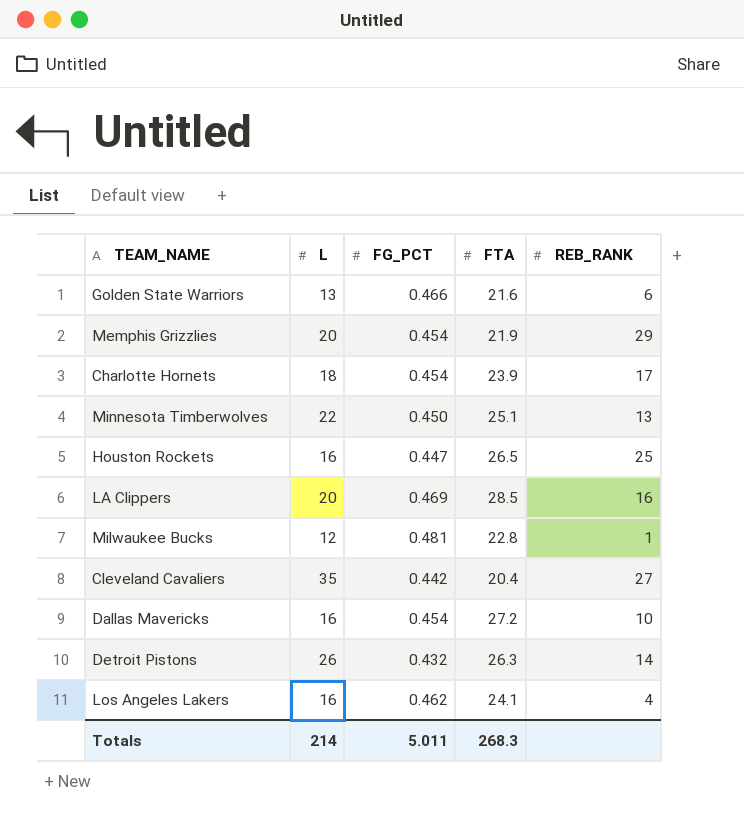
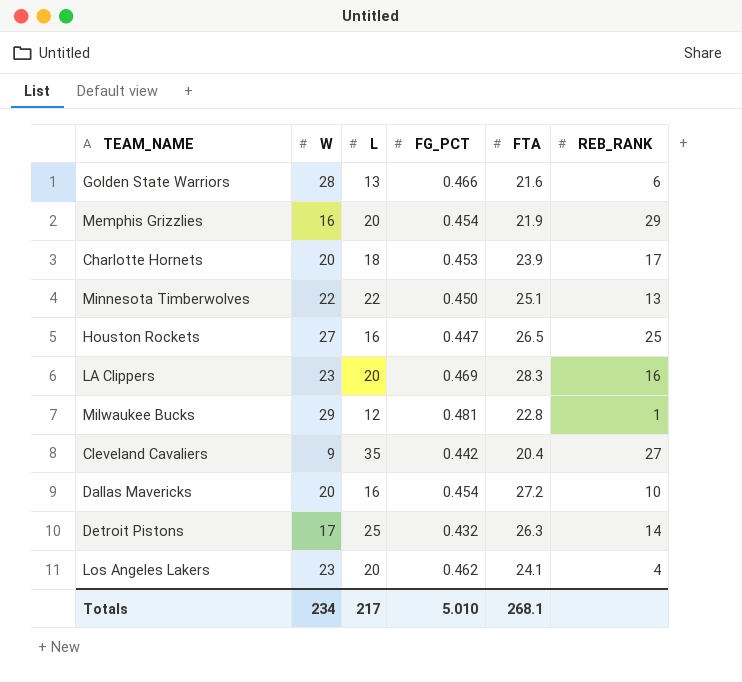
column W | position: none -> 2
Charlotte Hornets | FG_PCT: 0.454 -> 0.453
LA Clippers | FTA: 28.5 -> 28.3
Detroit Pistons | L: 26 -> 25
Los Angeles Lakers | L: 16 -> 20
Totals | L: 214 -> 217
Totals | FG_PCT: 5.011 -> 5.010
Totals | FTA: 268.3 -> 268.1

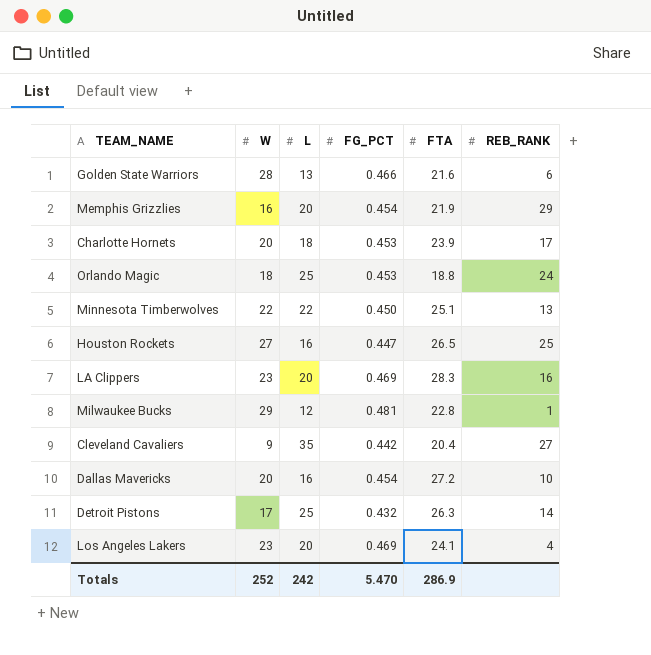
row Orlando Magic: none -> 18 | 25 | 0.453 | 18.8 | 24
Los Angeles Lakers | FG_PCT: 0.462 -> 0.469
Totals | W: 234 -> 252
Totals | L: 217 -> 242
Totals | FG_PCT: 5.010 -> 5.470
Totals | FTA: 268.1 -> 286.9

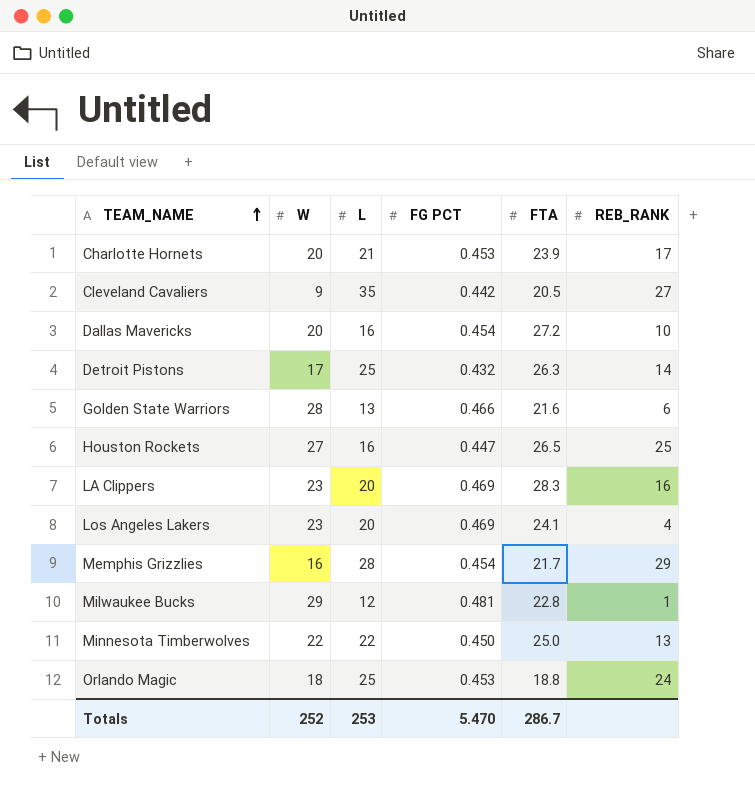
row order: none -> TEAM_NAME ascending
column name: FG_PCT -> FG PCT
Charlotte Hornets | L: 18 -> 21
Cleveland Cavaliers | FTA: 20.4 -> 20.5
Memphis Grizzlies | L: 20 -> 28
Memphis Grizzlies | FTA: 21.9 -> 21.7
Minnesota Timberwolves | FTA: 25.1 -> 25.0
Totals | L: 242 -> 253
Totals | FTA: 286.9 -> 286.7

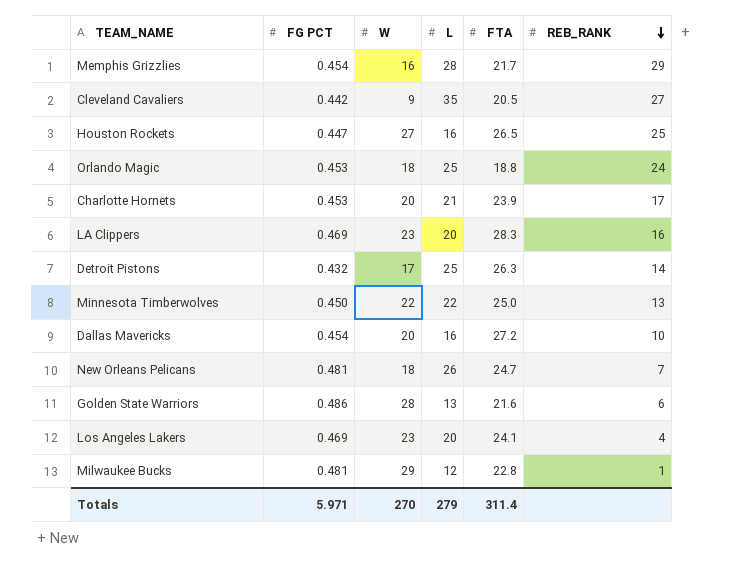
row order: TEAM_NAME ascending -> REB_RANK descending
column FG PCT | position: 4 -> 2
row New Orleans Pelicans: none -> 0.481 | 18 | 26 | 24.7 | 7
Golden State Warriors | FG PCT: 0.466 -> 0.486
Totals | FG PCT: 5.470 -> 5.971
Totals | W: 252 -> 270
Totals | L: 253 -> 279
Totals | FTA: 286.7 -> 311.4

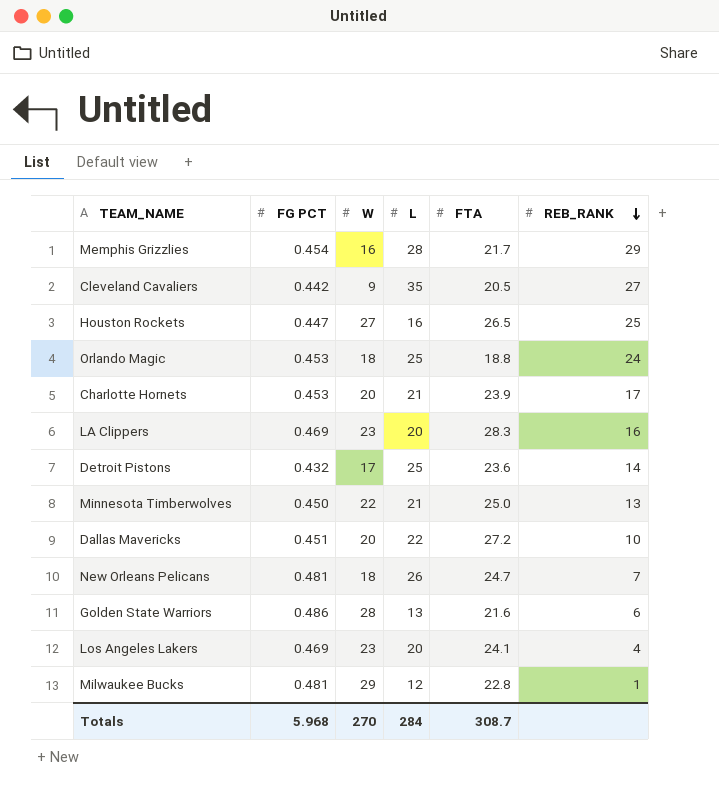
Detroit Pistons | FTA: 26.3 -> 23.6
Minnesota Timberwolves | L: 22 -> 21
Dallas Mavericks | FG PCT: 0.454 -> 0.451
Dallas Mavericks | L: 16 -> 22
Totals | FG PCT: 5.971 -> 5.968
Totals | L: 279 -> 284
Totals | FTA: 311.4 -> 308.7

